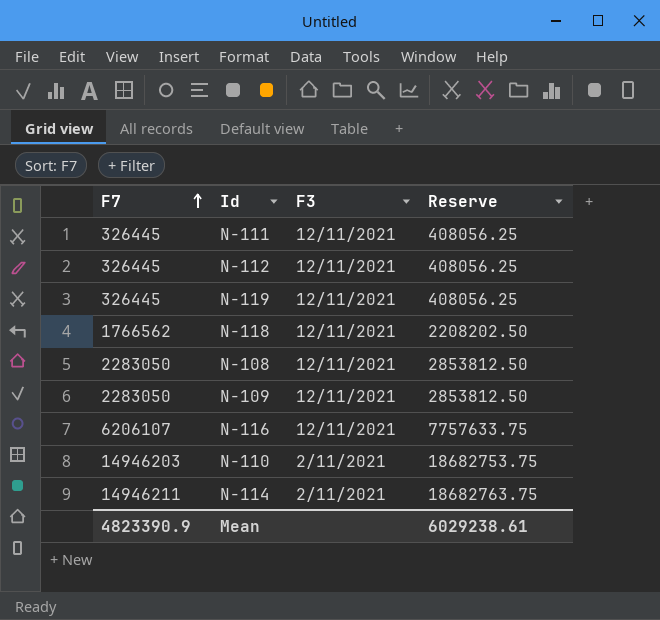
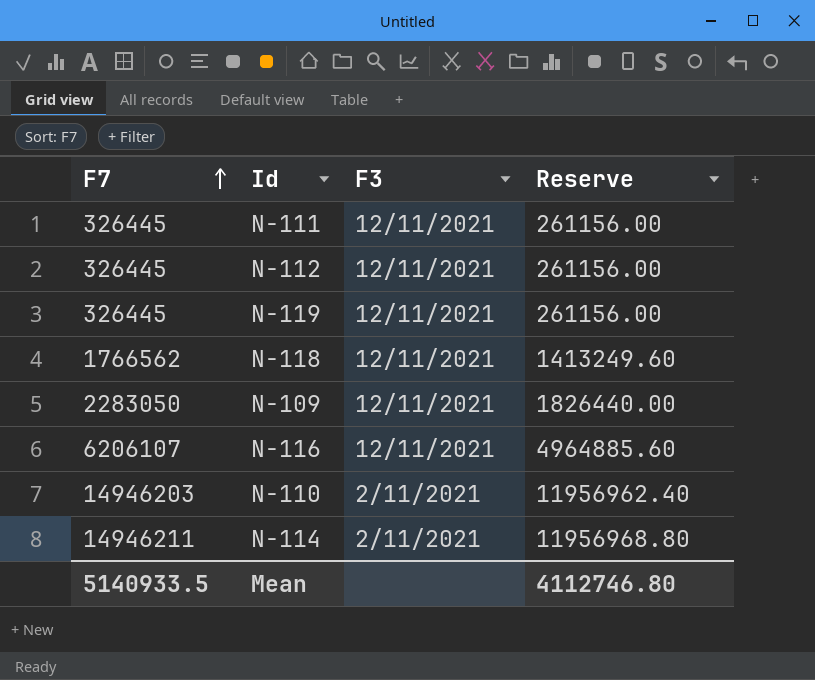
column Reserve | formula: [F7] * 1.25 -> [F7] * 0.8
row N-108: 2283050 | 12/11/2021 | 2853812.50 -> none
Mean | F7: 4823390.9 -> 5140933.5
Mean | Reserve: 6029238.61 -> 4112746.80

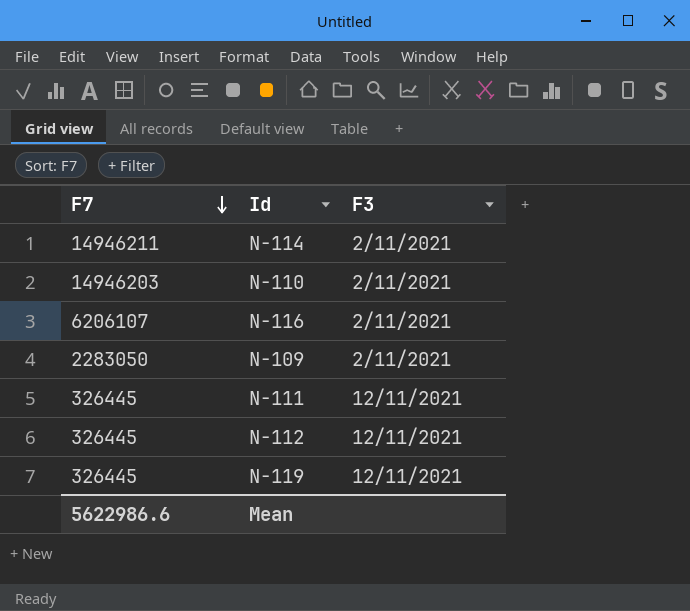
row order: F7 ascending -> F7 descending
column Reserve | formula: [F7] * 0.8 -> none
row N-118: 1766562 | 12/11/2021 | 1413249.60 -> none
N-116 | F3: 12/11/2021 -> 2/11/2021
N-109 | F3: 12/11/2021 -> 2/11/2021
Mean | F7: 5140933.5 -> 5622986.6

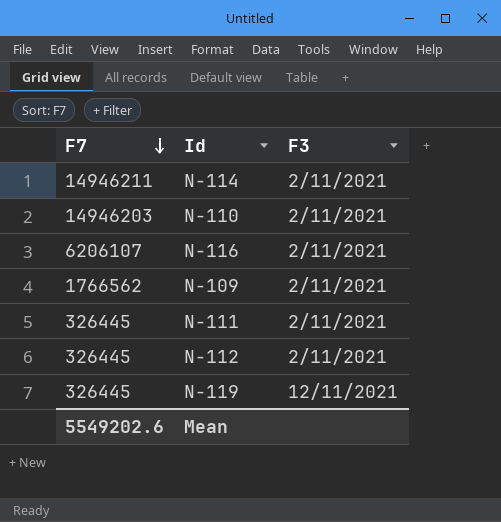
N-109 | F7: 2283050 -> 1766562
N-111 | F3: 12/11/2021 -> 2/11/2021
N-112 | F3: 12/11/2021 -> 2/11/2021
Mean | F7: 5622986.6 -> 5549202.6

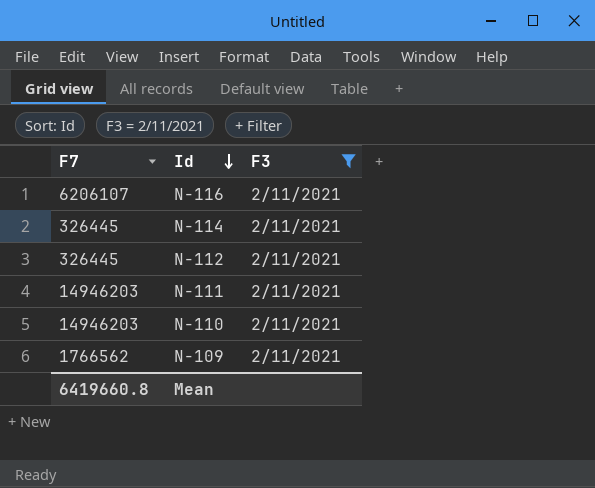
filter: none -> F3 = 2/11/2021
row order: F7 descending -> Id descending
N-114 | F7: 14946211 -> 326445
N-111 | F7: 326445 -> 14946203
Mean | F7: 5549202.6 -> 6419660.8

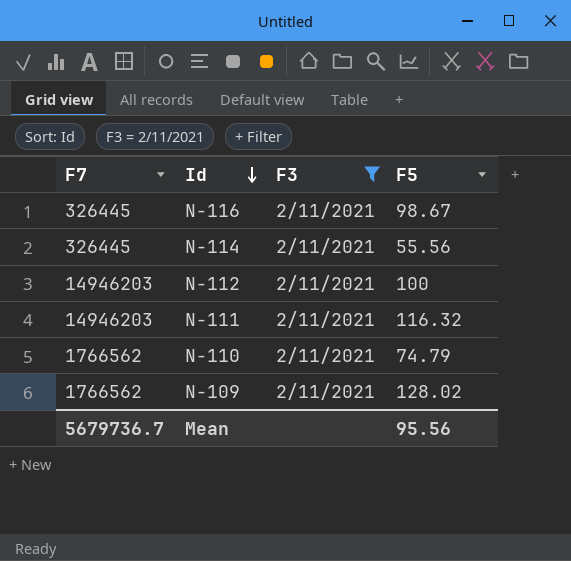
column F5 | position: none -> 4
N-116 | F7: 6206107 -> 326445
N-112 | F7: 326445 -> 14946203
N-110 | F7: 14946203 -> 1766562
Mean | F7: 6419660.8 -> 5679736.7

